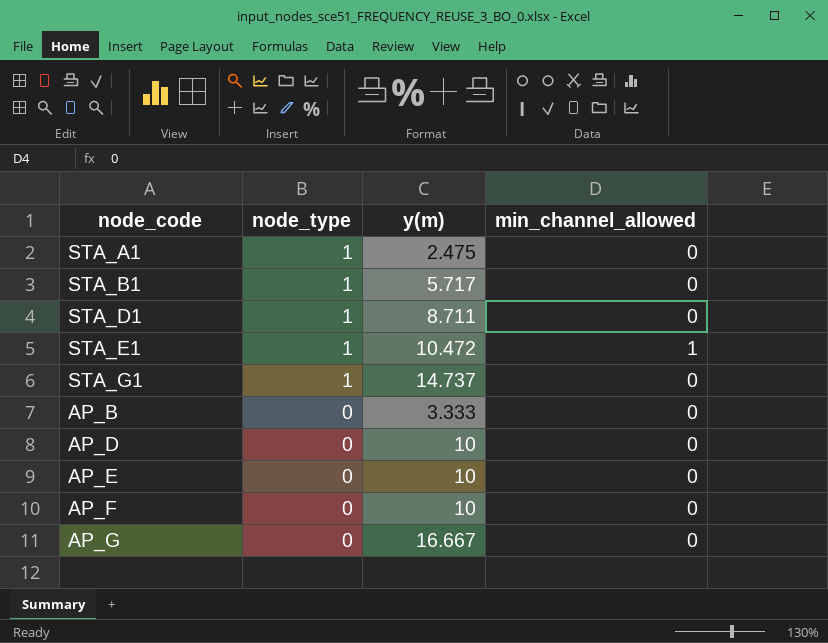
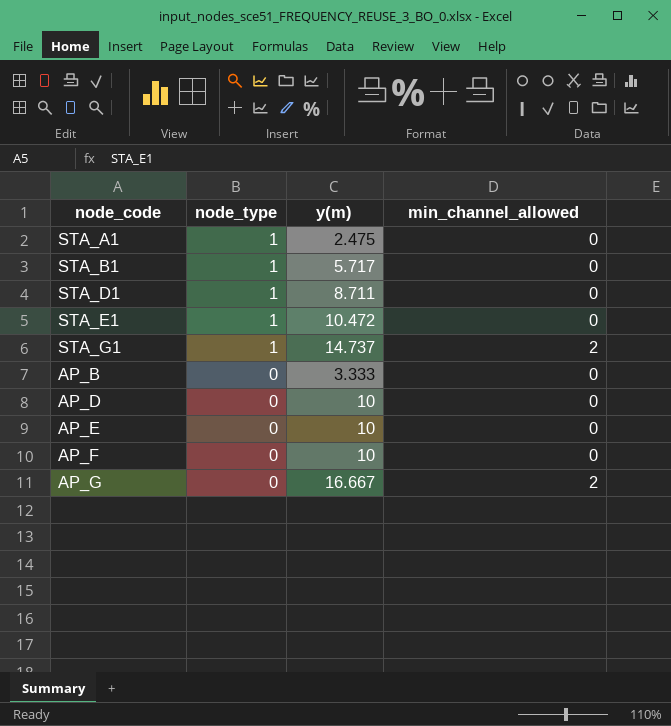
STA_E1 | min_channel_allowed: 1 -> 0
STA_G1 | min_channel_allowed: 0 -> 2
AP_G | min_channel_allowed: 0 -> 2

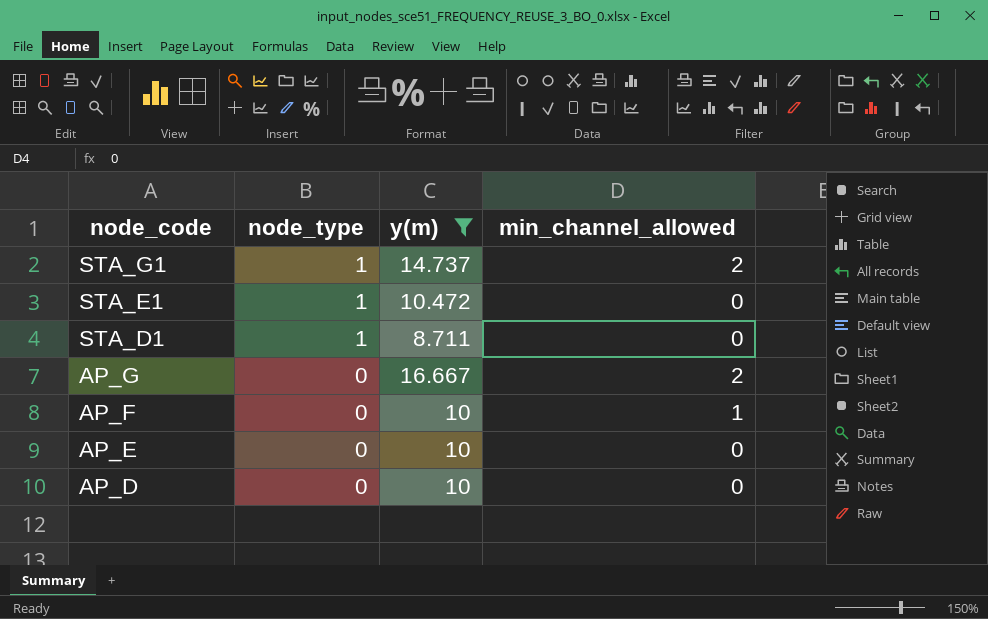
filter: none -> y(m) >= 8.711
row order: node_type descending -> node_code descending
AP_F | min_channel_allowed: 0 -> 1

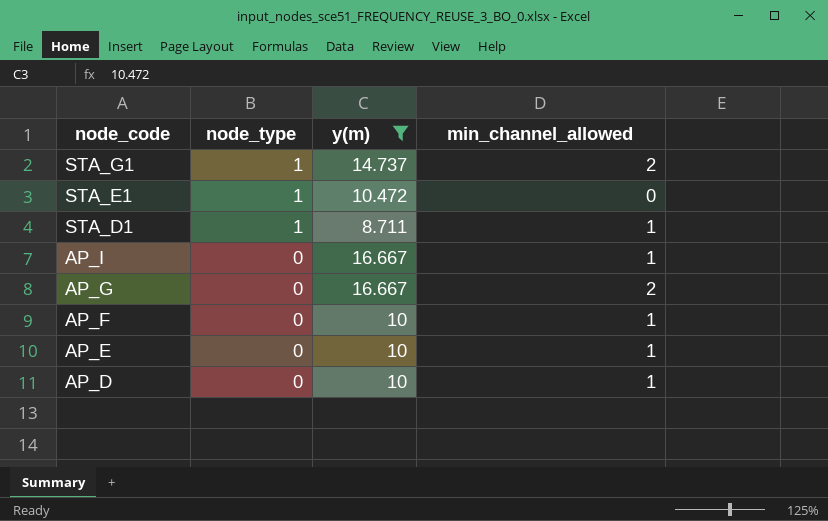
STA_D1 | min_channel_allowed: 0 -> 1
row AP_I: none -> 0 | 16.667 | 1
AP_E | min_channel_allowed: 0 -> 1
AP_D | min_channel_allowed: 0 -> 1

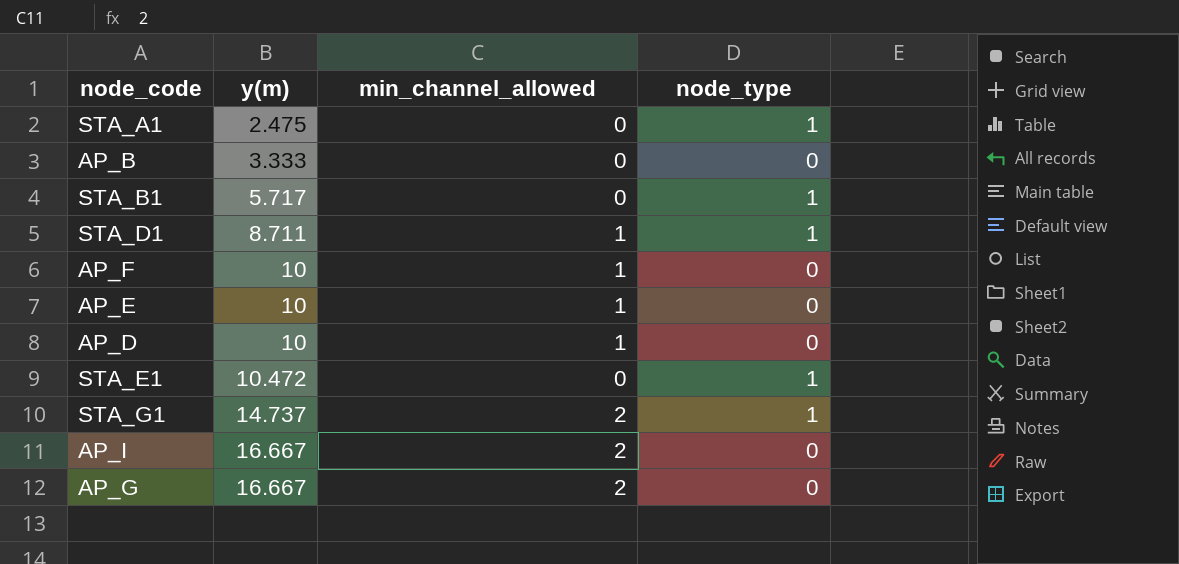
filter: y(m) >= 8.711 -> none
row order: node_code descending -> y(m) ascending
column node_type | position: 2 -> 4
AP_I | min_channel_allowed: 1 -> 2

